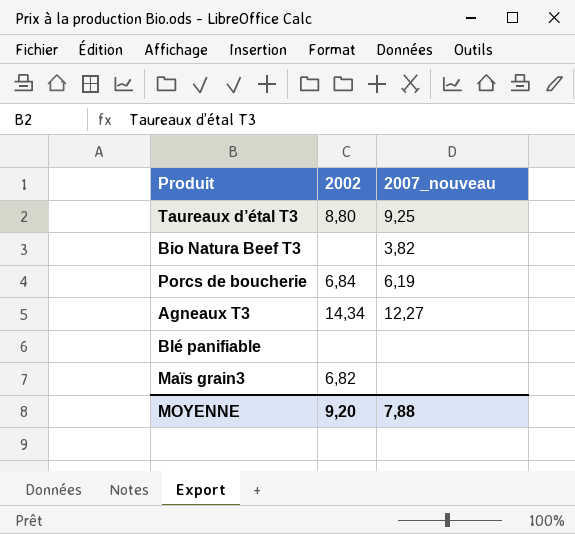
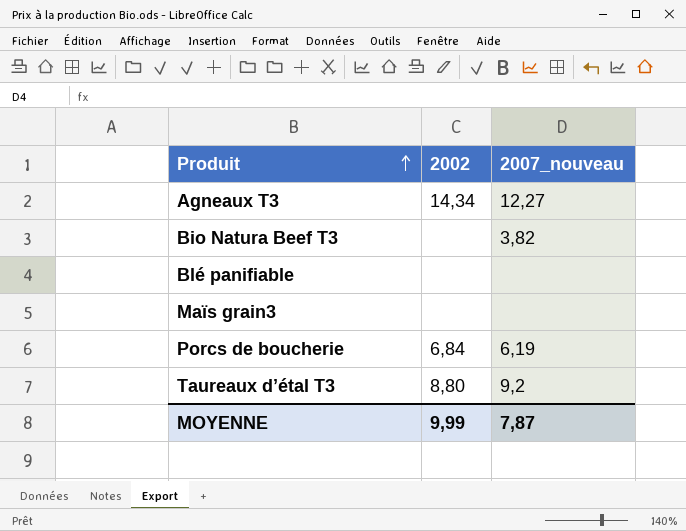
row order: none -> Produit ascending
Maïs grain3 | 2002: 6,82 -> none
Taureaux d’étal T3 | 2007_nouveau: 9,25 -> 9,2
MOYENNE | 2002: 9,20 -> 9,99
MOYENNE | 2007_nouveau: 7,88 -> 7,87

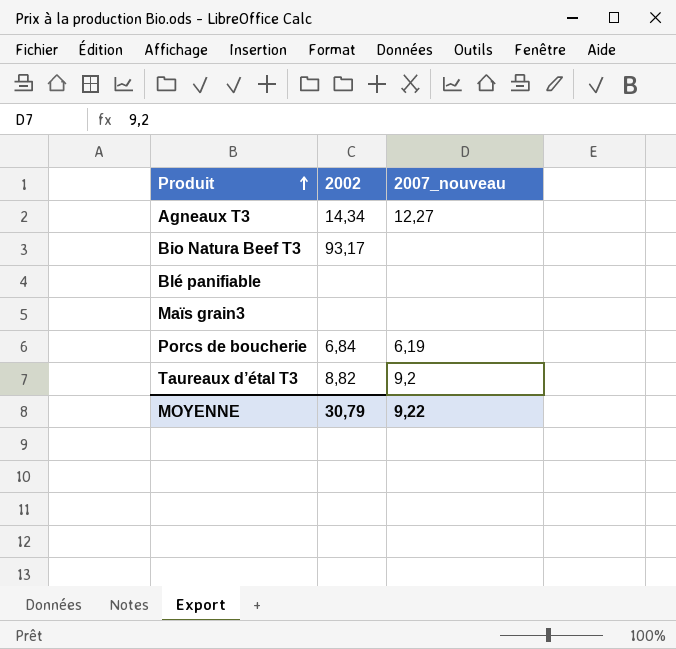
Bio Natura Beef T3 | 2002: none -> 93,17
Bio Natura Beef T3 | 2007_nouveau: 3,82 -> none
Taureaux d’étal T3 | 2002: 8,80 -> 8,82
MOYENNE | 2002: 9,99 -> 30,79
MOYENNE | 2007_nouveau: 7,87 -> 9,22

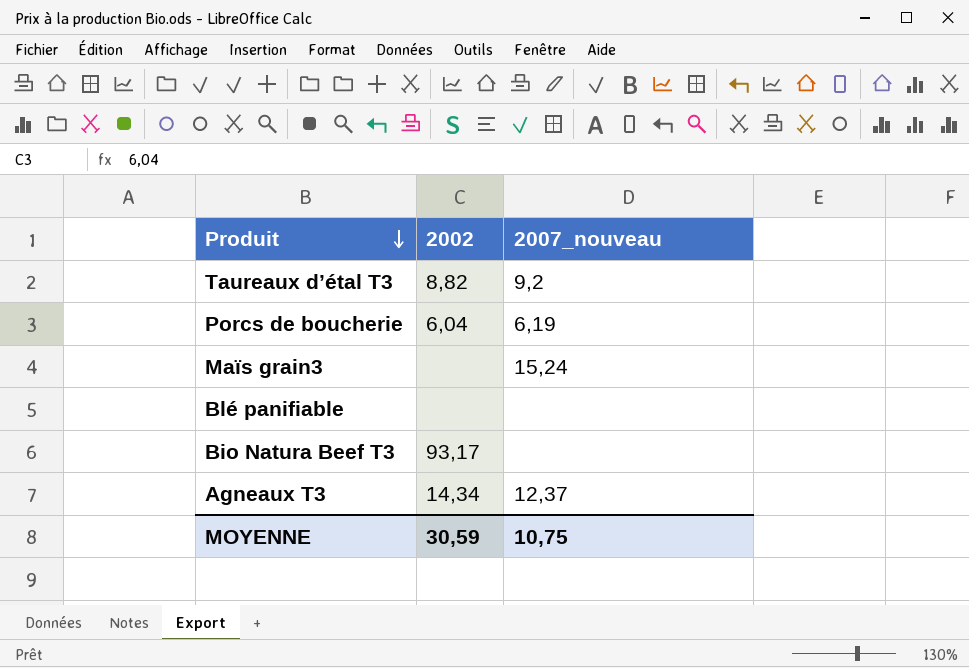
row order: Produit ascending -> Produit descending
Porcs de boucherie | 2002: 6,84 -> 6,04
Maïs grain3 | 2007_nouveau: none -> 15,24
Agneaux T3 | 2007_nouveau: 12,27 -> 12,37
MOYENNE | 2002: 30,79 -> 30,59
MOYENNE | 2007_nouveau: 9,22 -> 10,75

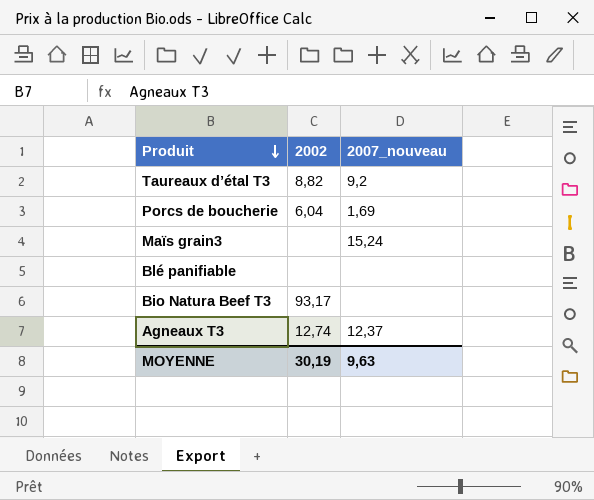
Porcs de boucherie | 2007_nouveau: 6,19 -> 1,69
Agneaux T3 | 2002: 14,34 -> 12,74
MOYENNE | 2002: 30,59 -> 30,19
MOYENNE | 2007_nouveau: 10,75 -> 9,63

